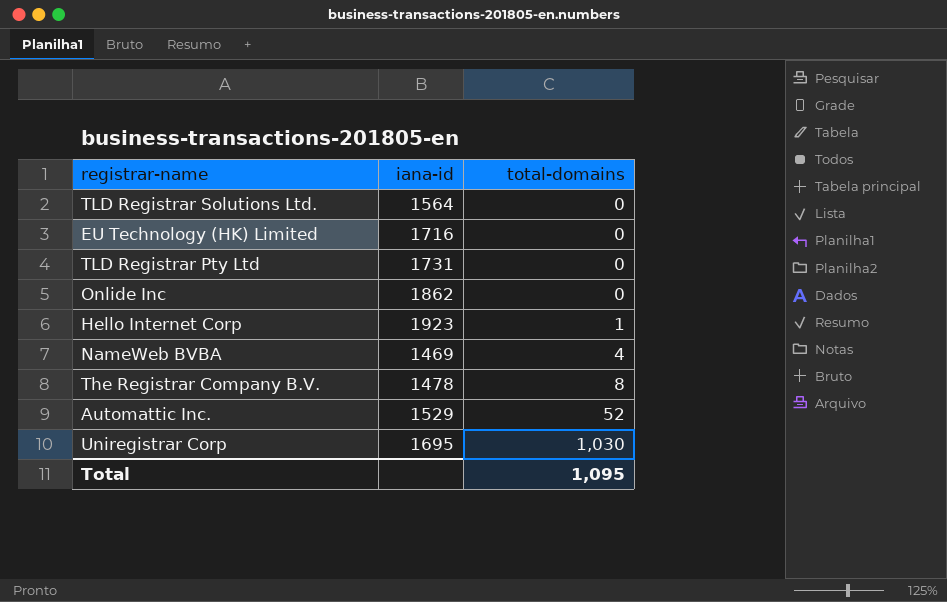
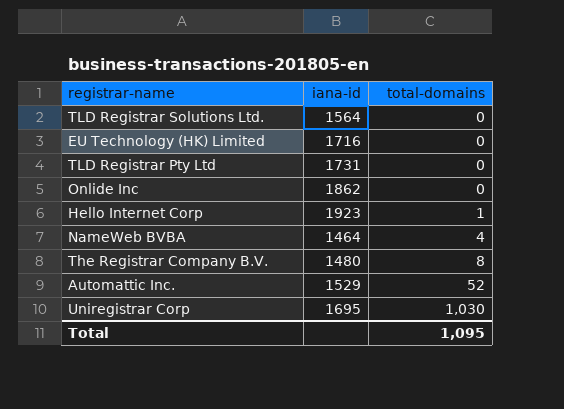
NameWeb BVBA | iana-id: 1469 -> 1464
The Registrar Company B.V. | iana-id: 1478 -> 1480

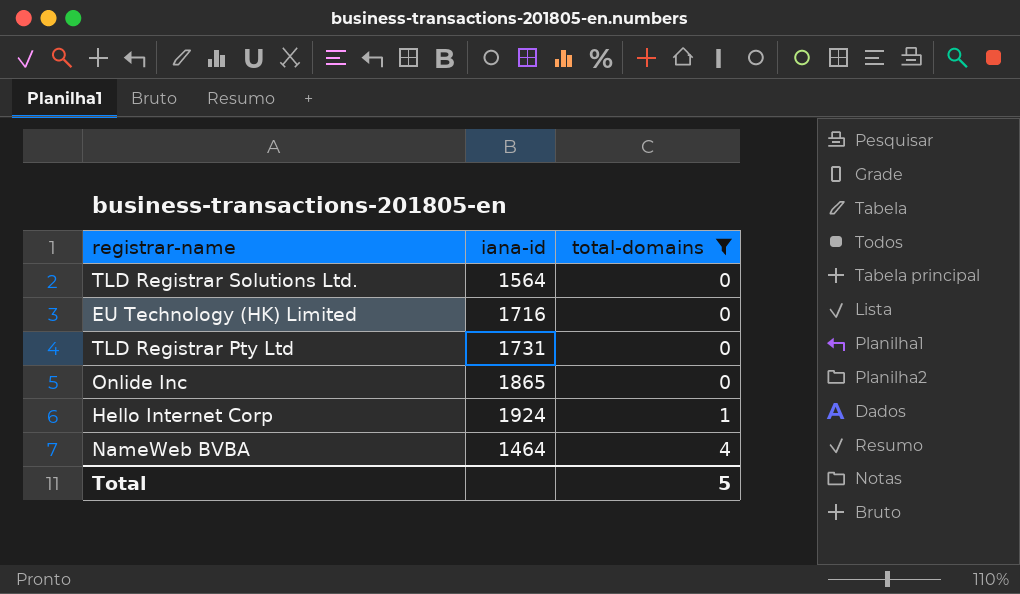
filter: none -> total-domains <= 4
Onlide Inc | iana-id: 1862 -> 1865
Hello Internet Corp | iana-id: 1923 -> 1924
Total | total-domains: 1,095 -> 5

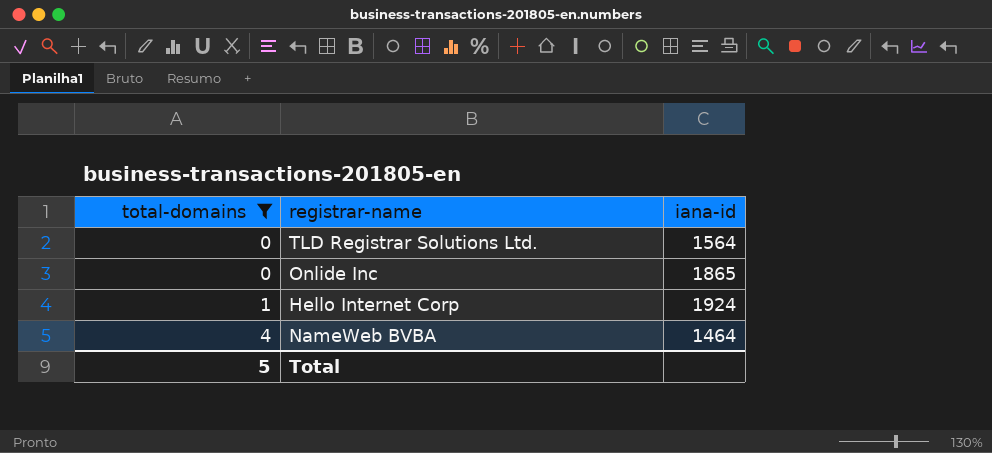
column total-domains | position: 3 -> 1
row EU Technology (HK) Limited: 1716 | 0 -> none
row TLD Registrar Pty Ltd: 1731 | 0 -> none

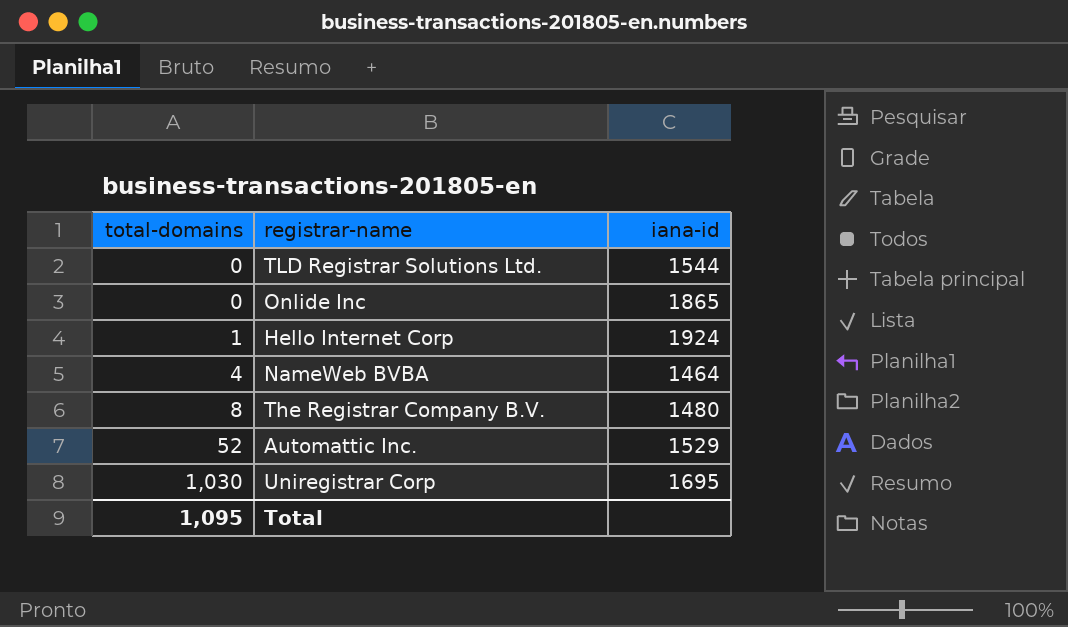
filter: total-domains <= 4 -> none
TLD Registrar Solutions Ltd. | iana-id: 1564 -> 1544
Total | total-domains: 5 -> 1,095

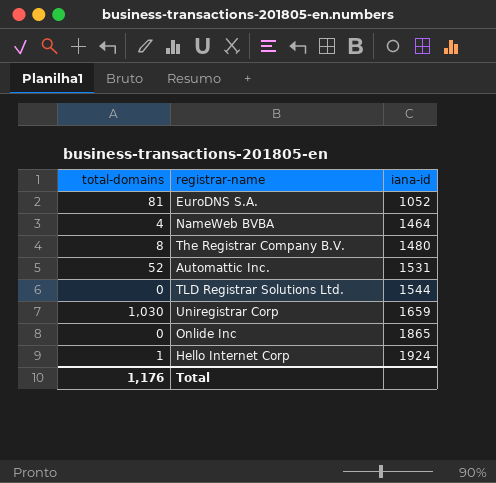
row order: total-domains ascending -> iana-id ascending
row EuroDNS S.A.: none -> 81 | 1052
Automattic Inc. | iana-id: 1529 -> 1531
Uniregistrar Corp | iana-id: 1695 -> 1659
Total | total-domains: 1,095 -> 1,176

